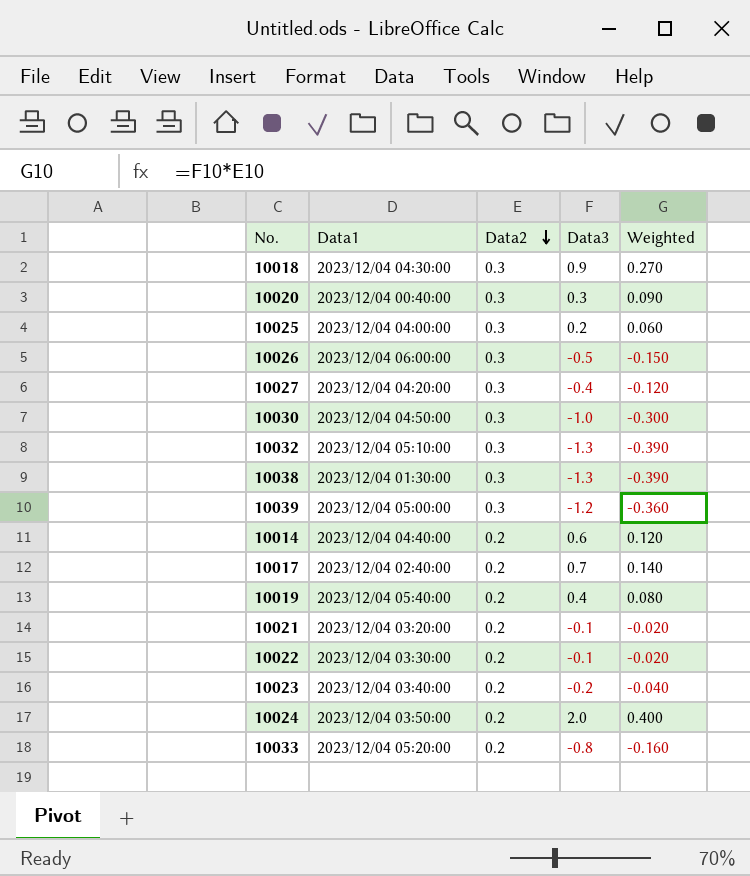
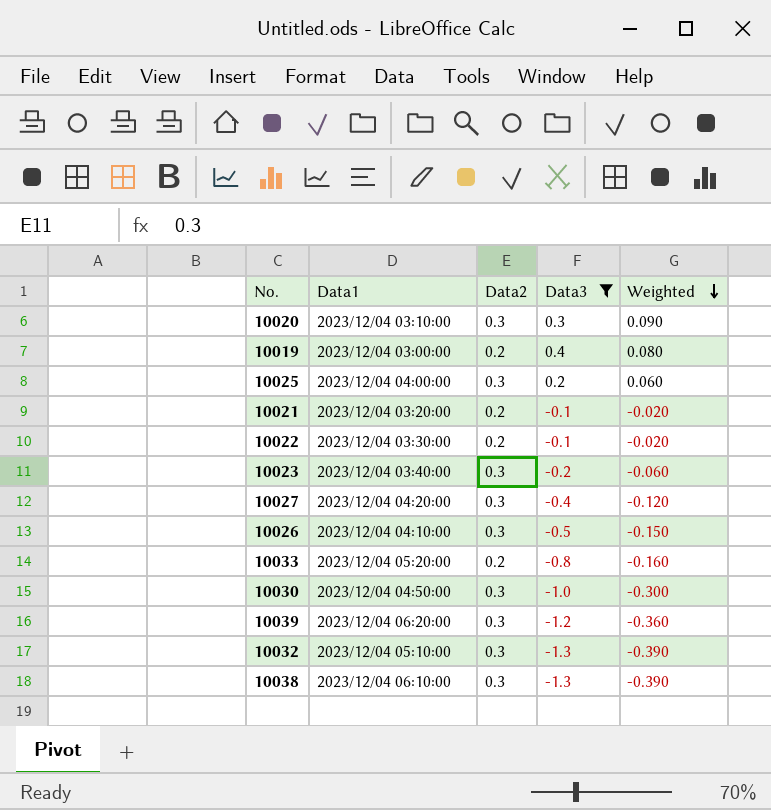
filter: none -> Data3 <= 0.4
row order: Data2 descending -> Weighted descending
10020 | Data1: 2023/12/04 00:40:00 -> 2023/12/04 03:10:00
10019 | Data1: 2023/12/04 05:40:00 -> 2023/12/04 03:00:00
10023 | Data2: 0.2 -> 0.3
10023 | Weighted: -0.040 -> -0.060
10026 | Data1: 2023/12/04 06:00:00 -> 2023/12/04 04:10:00
10039 | Data1: 2023/12/04 05:00:00 -> 2023/12/04 06:20:00
10038 | Data1: 2023/12/04 01:30:00 -> 2023/12/04 06:10:00

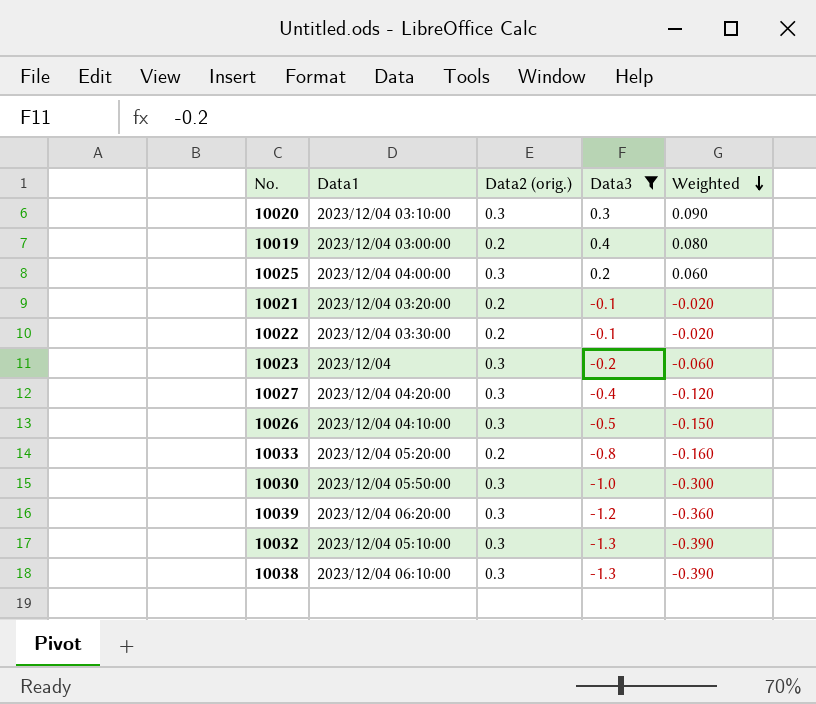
column name: Data2 -> Data2 (orig.)
10023 | Data1: 2023/12/04 03:40:00 -> 2023/12/04
10030 | Data1: 2023/12/04 04:50:00 -> 2023/12/04 05:50:00

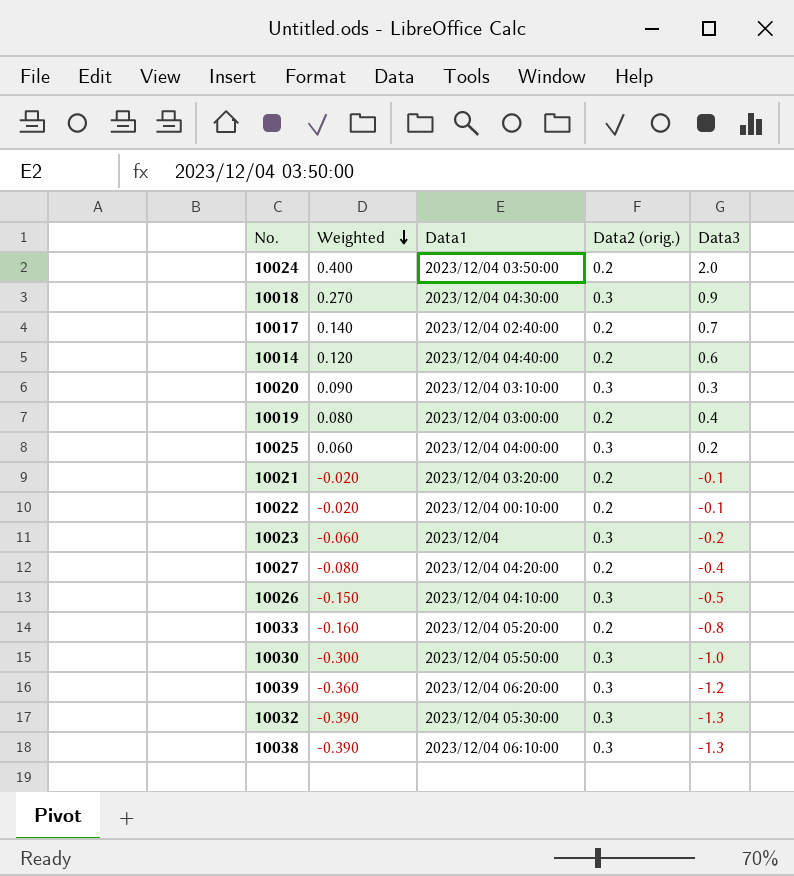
filter: Data3 <= 0.4 -> none
column Weighted | position: 5 -> 2
10022 | Data1: 2023/12/04 03:30:00 -> 2023/12/04 00:10:00
10027 | Weighted: -0.120 -> -0.080
10027 | Data2 (orig.): 0.3 -> 0.2
10032 | Data1: 2023/12/04 05:10:00 -> 2023/12/04 05:30:00

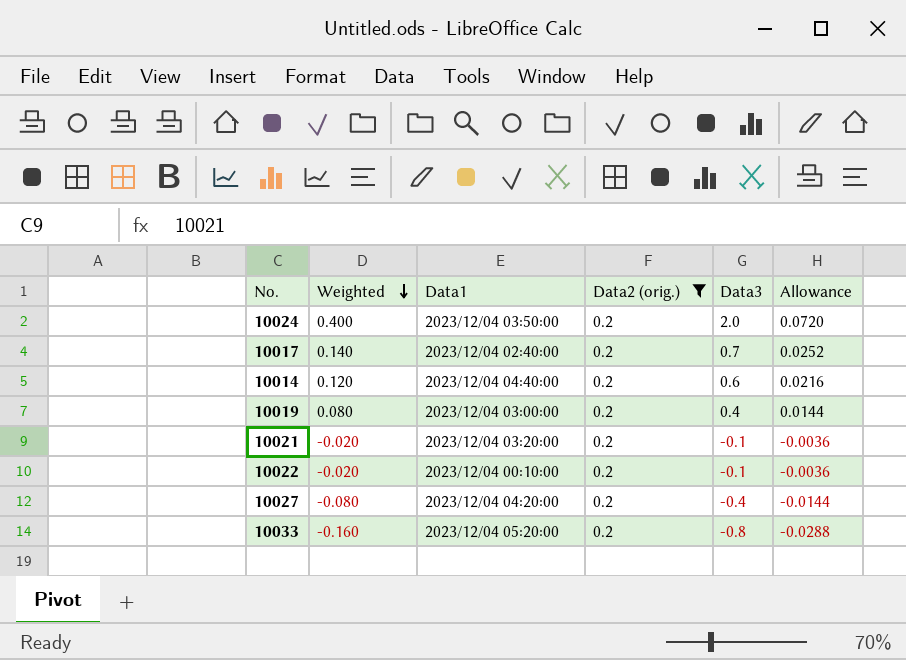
filter: none -> Data2 (orig.) = 0.2
column Allowance | formula: none -> [Weighted] * 0.18

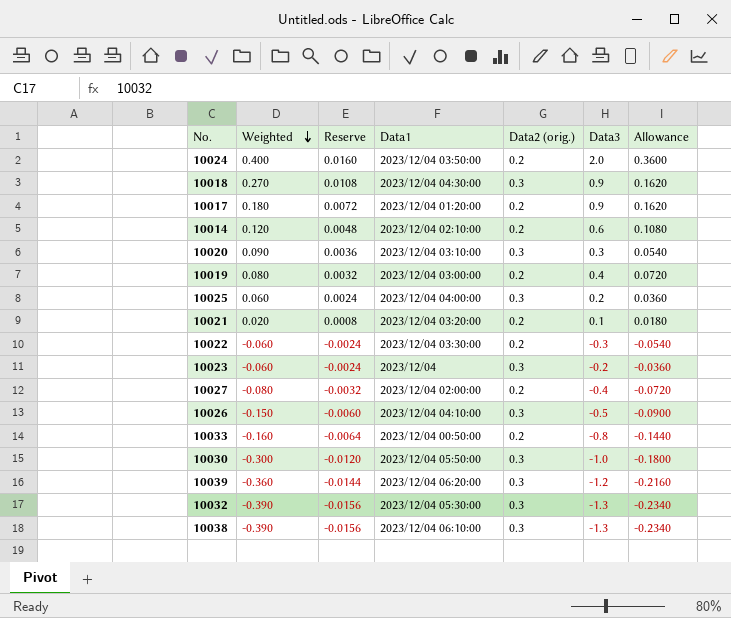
filter: Data2 (orig.) = 0.2 -> none
column Reserve | formula: none -> [Weighted] * 0.04
column Allowance | formula: [Weighted] * 0.18 -> [Data3] * 0.18
10017 | Weighted: 0.140 -> 0.180
10017 | Data1: 2023/12/04 02:40:00 -> 2023/12/04 01:20:00
10017 | Data3: 0.7 -> 0.9
10014 | Data1: 2023/12/04 04:40:00 -> 2023/12/04 02:10:00
10021 | Weighted: -0.020 -> 0.020
10021 | Data3: -0.1 -> 0.1
10022 | Weighted: -0.020 -> -0.060
10022 | Data1: 2023/12/04 00:10:00 -> 2023/12/04 03:30:00
10022 | Data3: -0.1 -> -0.3
10027 | Data1: 2023/12/04 04:20:00 -> 2023/12/04 02:00:00
10033 | Data1: 2023/12/04 05:20:00 -> 2023/12/04 00:50:00

